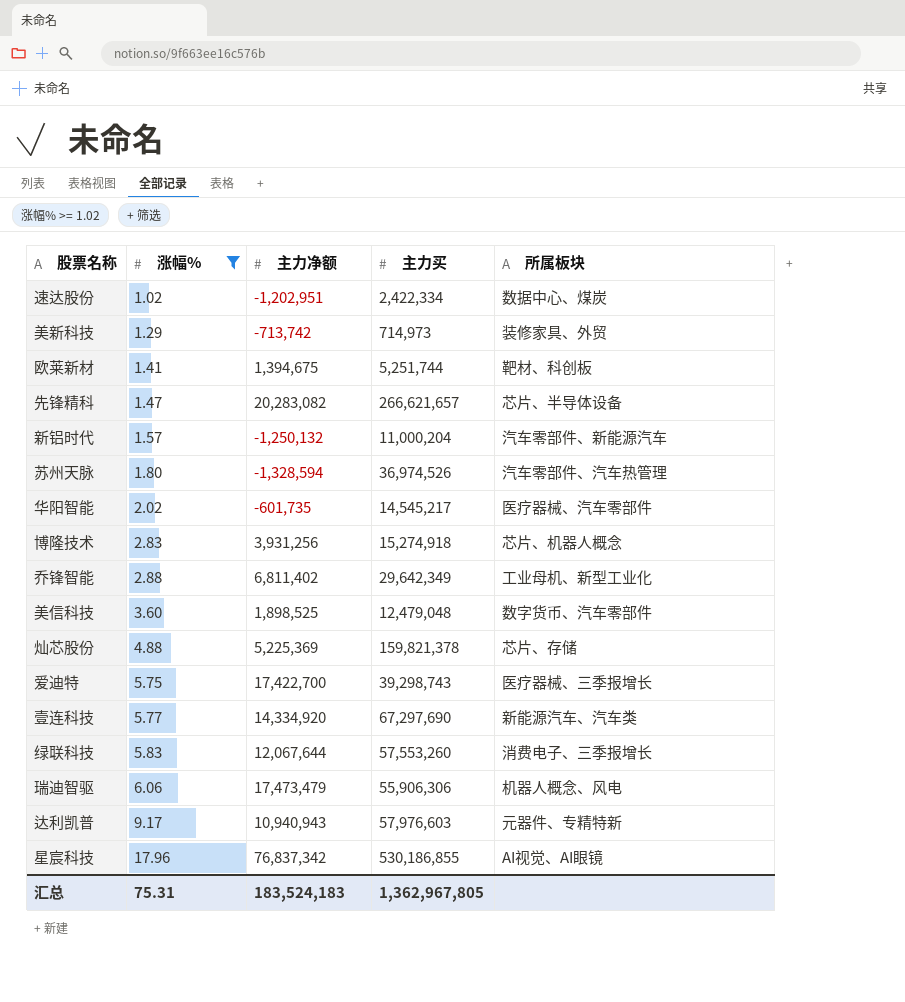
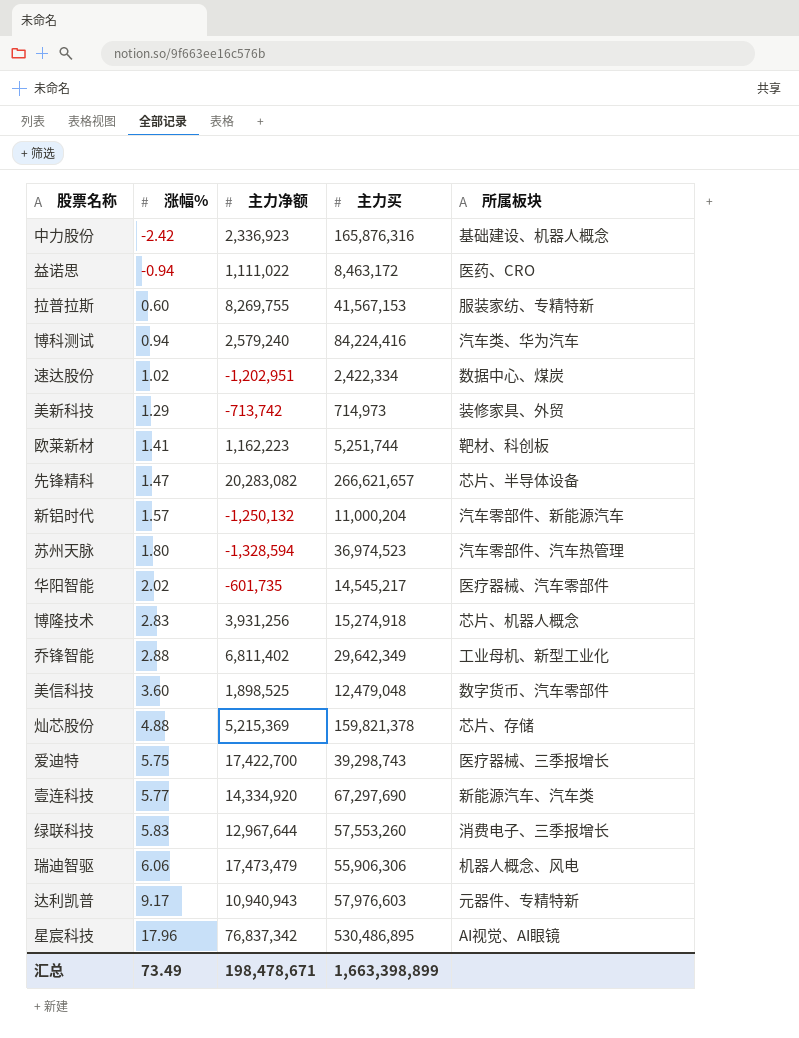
filter: 涨幅% >= 1.02 -> none
欧莱新材 | 主力净额: 1,394,675 -> 1,162,223
苏州天脉 | 主力买: 36,974,526 -> 36,974,523
灿芯股份 | 主力净额: 5,225,369 -> 5,215,369
绿联科技 | 主力净额: 12,067,644 -> 12,967,644
星宸科技 | 主力买: 530,186,855 -> 530,486,895
汇总 | 涨幅%: 75.31 -> 73.49
汇总 | 主力净额: 183,524,183 -> 198,478,671
汇总 | 主力买: 1,362,967,805 -> 1,663,398,899

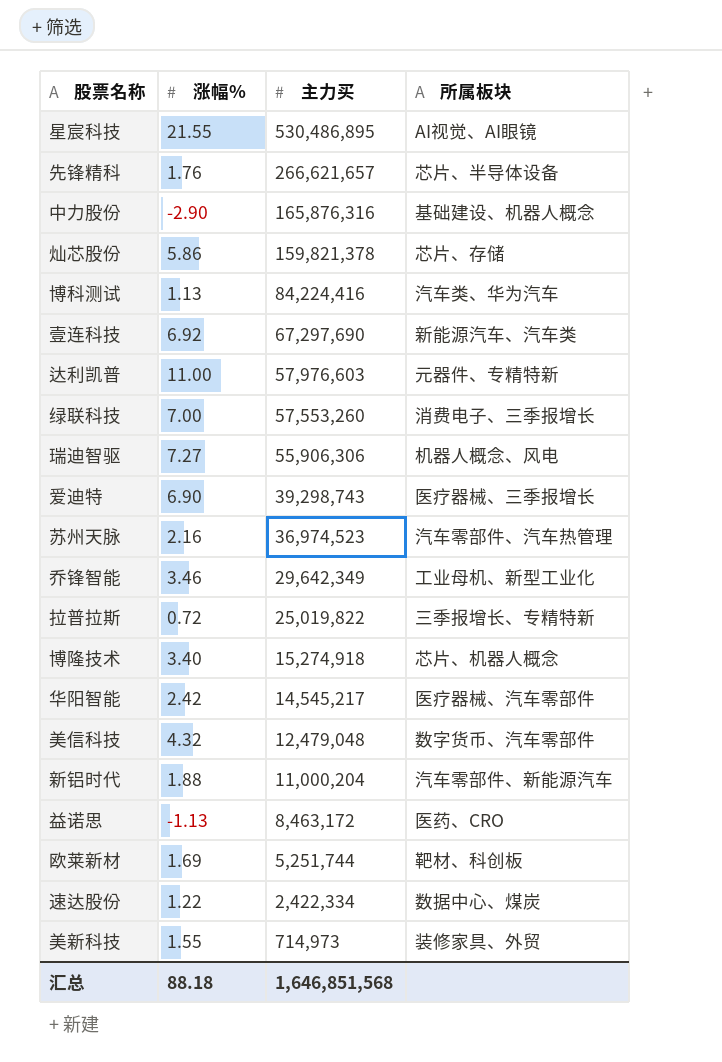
row order: 涨幅% ascending -> 主力买 descending
column 主力净额 | position: 3 -> none
星宸科技 | 涨幅%: 17.96 -> 21.55
先锋精科 | 涨幅%: 1.47 -> 1.76
中力股份 | 涨幅%: -2.42 -> -2.90
灿芯股份 | 涨幅%: 4.88 -> 5.86
博科测试 | 涨幅%: 0.94 -> 1.13
壹连科技 | 涨幅%: 5.77 -> 6.92
达利凯普 | 涨幅%: 9.17 -> 11.00
绿联科技 | 涨幅%: 5.83 -> 7.00
瑞迪智驱 | 涨幅%: 6.06 -> 7.27
爱迪特 | 涨幅%: 5.75 -> 6.90
苏州天脉 | 涨幅%: 1.80 -> 2.16
乔锋智能 | 涨幅%: 2.88 -> 3.46
拉普拉斯 | 涨幅%: 0.60 -> 0.72
拉普拉斯 | 主力买: 41,567,153 -> 25,019,822
拉普拉斯 | 所属板块: 服装家纺、专精特新 -> 三季报增长、专精特新
博隆技术 | 涨幅%: 2.83 -> 3.40
华阳智能 | 涨幅%: 2.02 -> 2.42
美信科技 | 涨幅%: 3.60 -> 4.32
新铝时代 | 涨幅%: 1.57 -> 1.88
益诺思 | 涨幅%: -0.94 -> -1.13
欧莱新材 | 涨幅%: 1.41 -> 1.69
速达股份 | 涨幅%: 1.02 -> 1.22
美新科技 | 涨幅%: 1.29 -> 1.55
汇总 | 涨幅%: 73.49 -> 88.18
汇总 | 主力买: 1,663,398,899 -> 1,646,851,568

